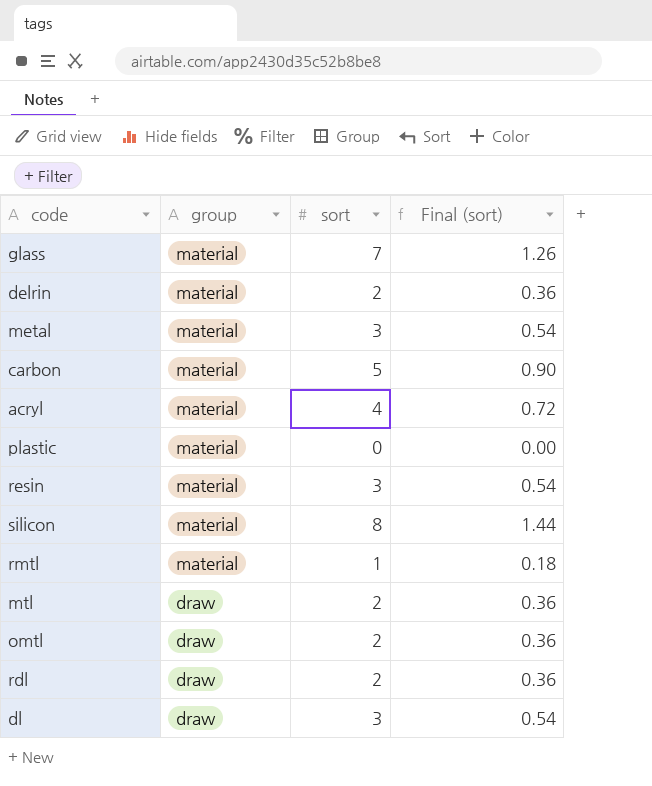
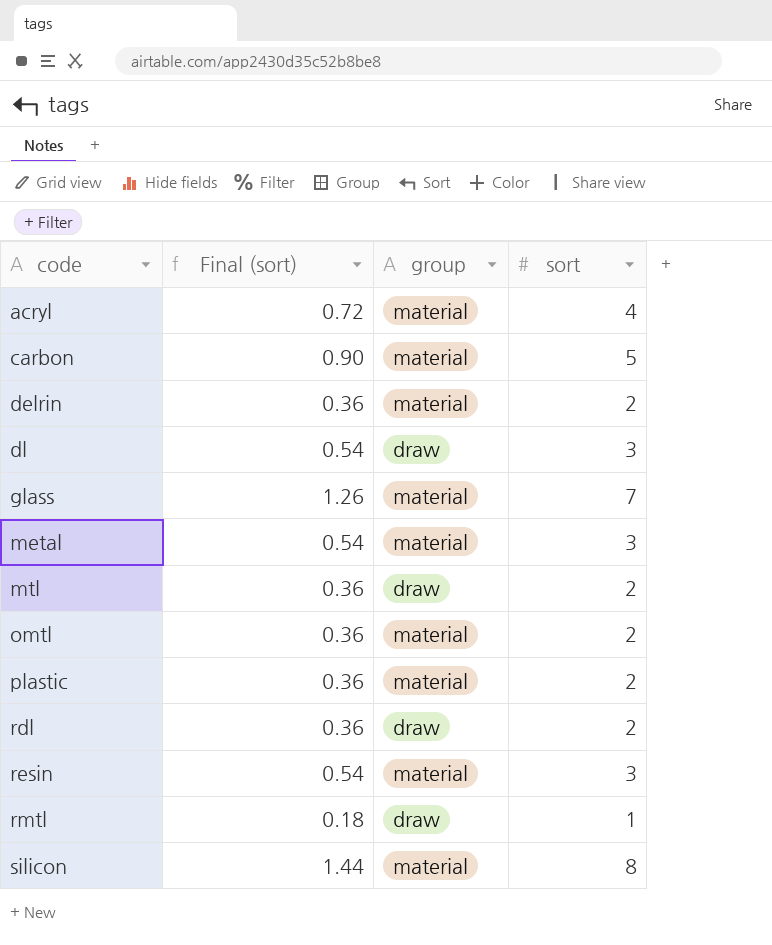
row order: group descending -> code ascending
column Final (sort) | position: 4 -> 2
omtl | group: draw -> material
plastic | Final (sort): 0.00 -> 0.36
plastic | sort: 0 -> 2
rmtl | group: material -> draw

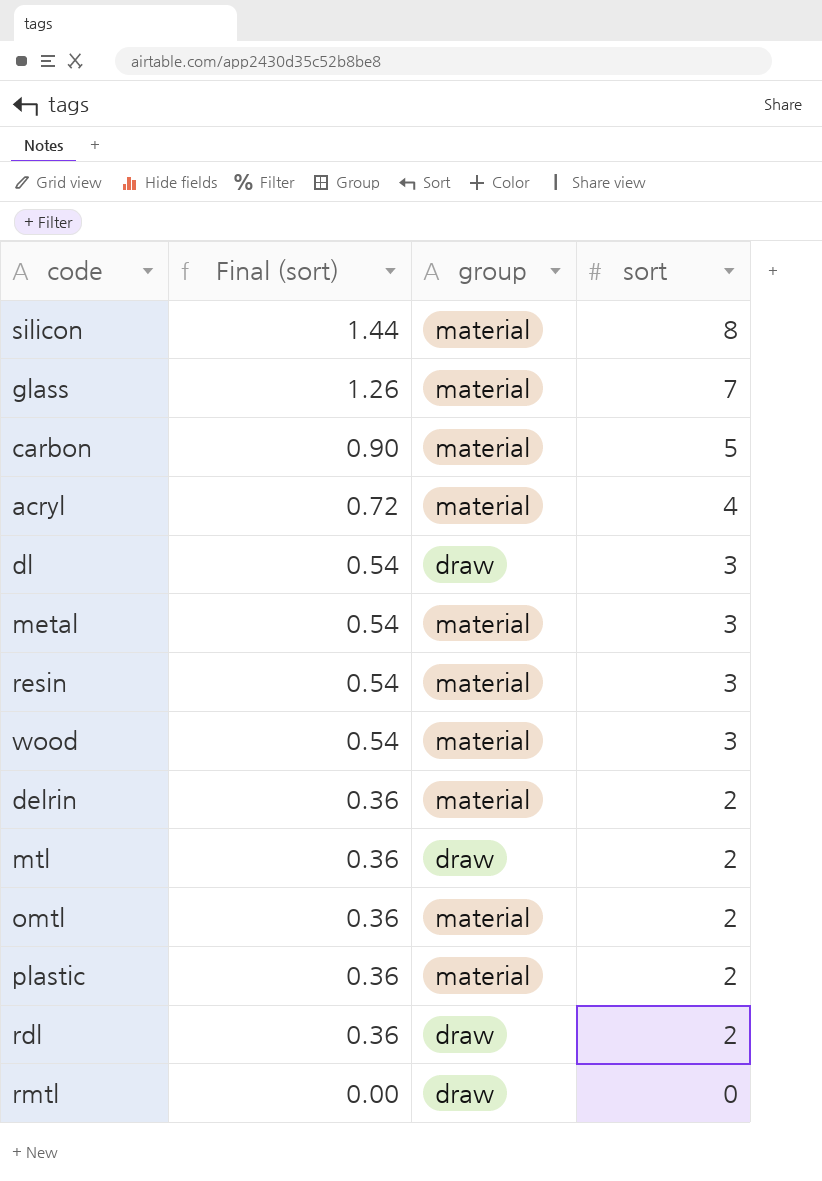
row order: code ascending -> Final (sort) descending
row wood: none -> 0.54 | material | 3
rmtl | Final (sort): 0.18 -> 0.00
rmtl | sort: 1 -> 0

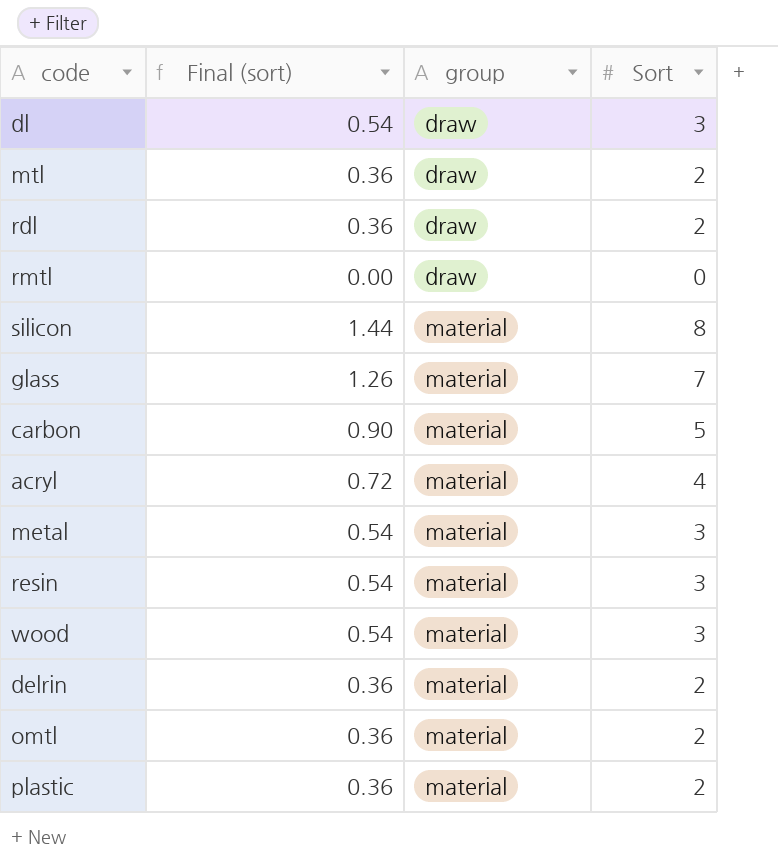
row order: Final (sort) descending -> group ascending
column name: sort -> Sort

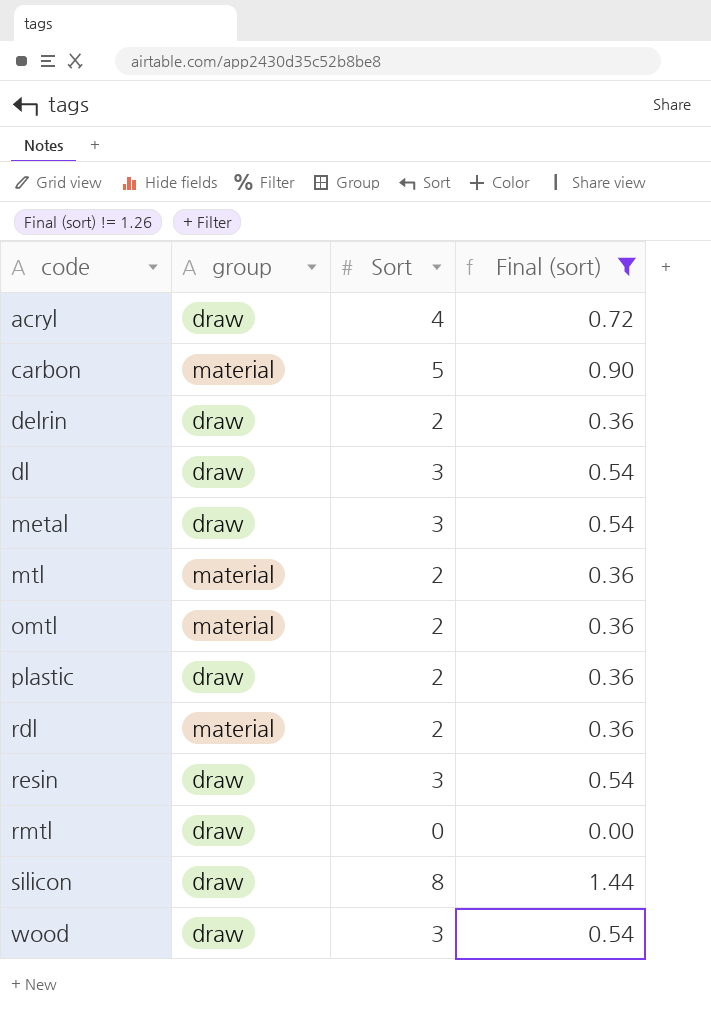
filter: none -> Final (sort) != 1.26
row order: group ascending -> code ascending
column Final (sort) | position: 2 -> 4
acryl | group: material -> draw
delrin | group: material -> draw
metal | group: material -> draw
mtl | group: draw -> material
plastic | group: material -> draw
rdl | group: draw -> material
resin | group: material -> draw
silicon | group: material -> draw
wood | group: material -> draw

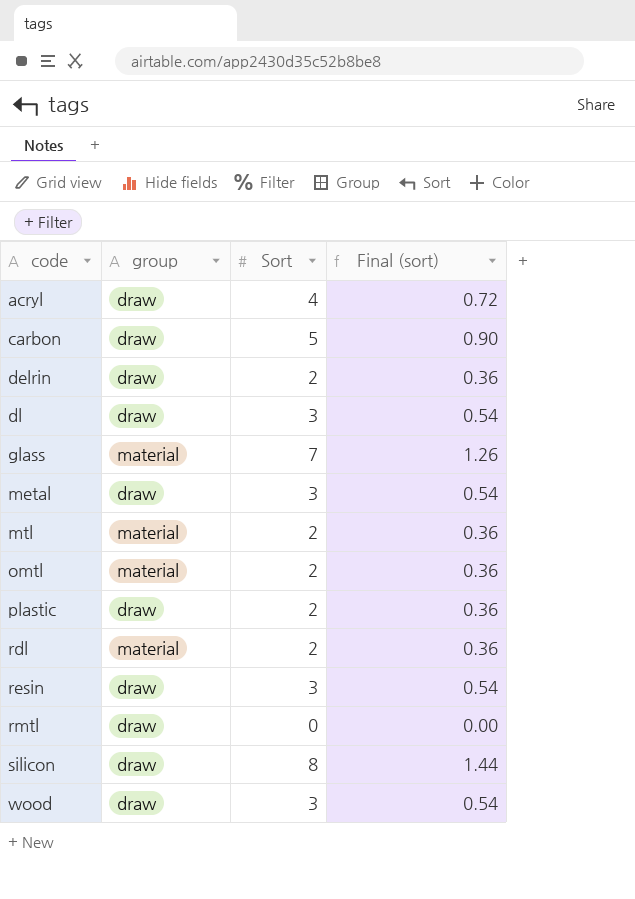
filter: Final (sort) != 1.26 -> none
carbon | group: material -> draw

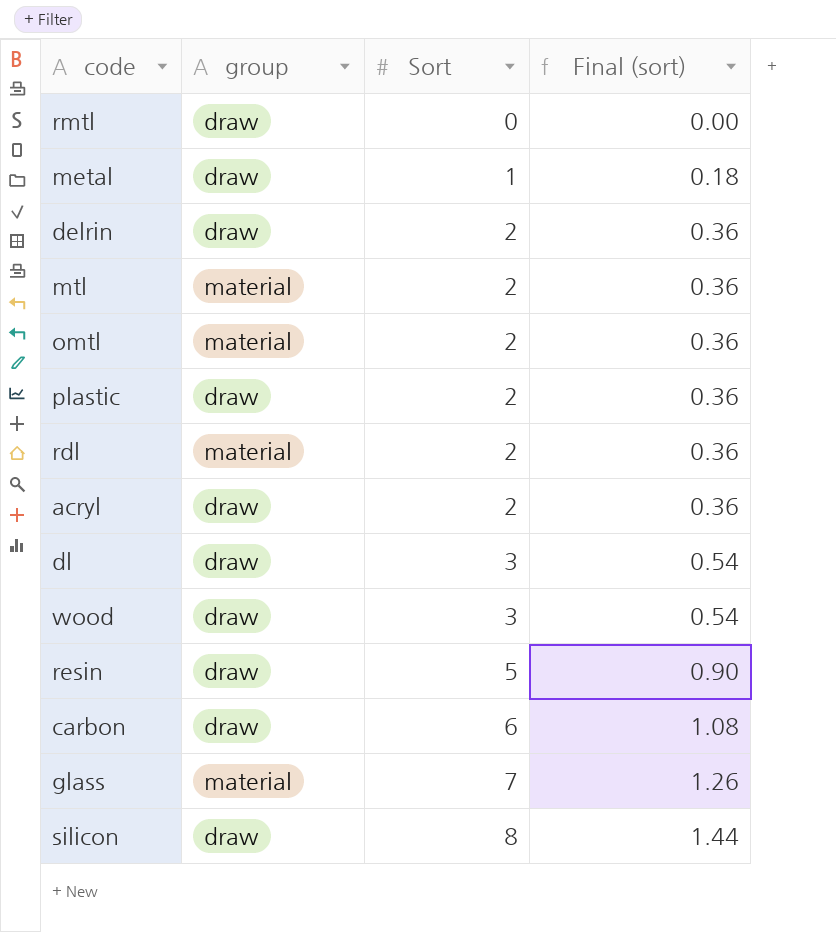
row order: code ascending -> Sort ascending
metal | Sort: 3 -> 1
metal | Final (sort): 0.54 -> 0.18
acryl | Sort: 4 -> 2
acryl | Final (sort): 0.72 -> 0.36
resin | Sort: 3 -> 5
resin | Final (sort): 0.54 -> 0.90
carbon | Sort: 5 -> 6
carbon | Final (sort): 0.90 -> 1.08

